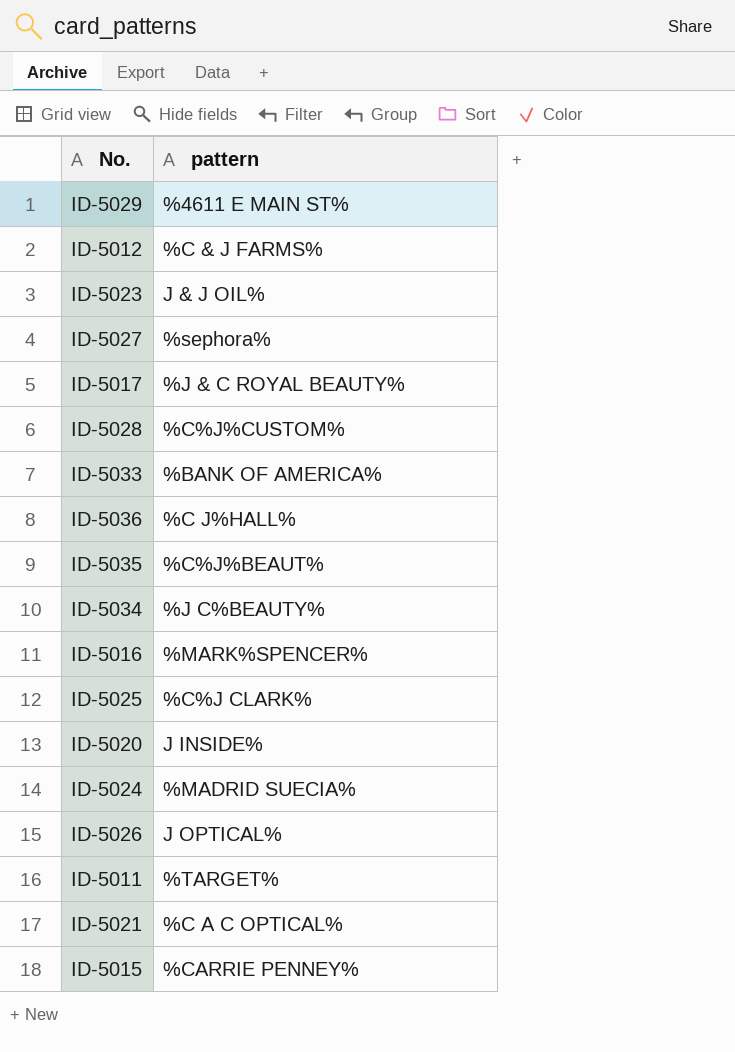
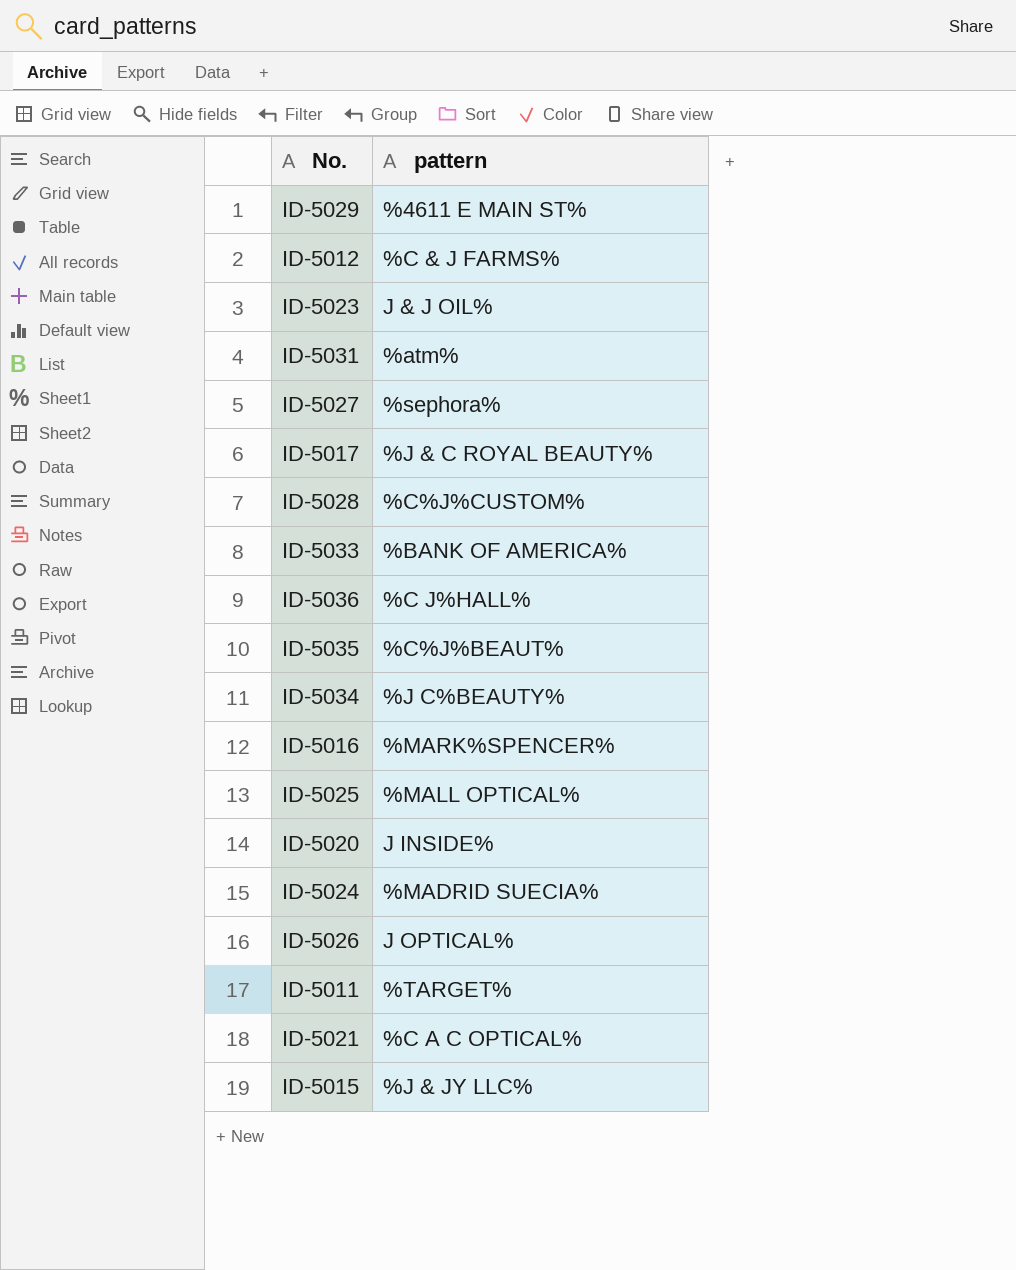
row ID-5031: none -> %atm%
ID-5025 | pattern: %C%J CLARK% -> %MALL OPTICAL%
ID-5015 | pattern: %CARRIE PENNEY% -> %J & JY LLC%

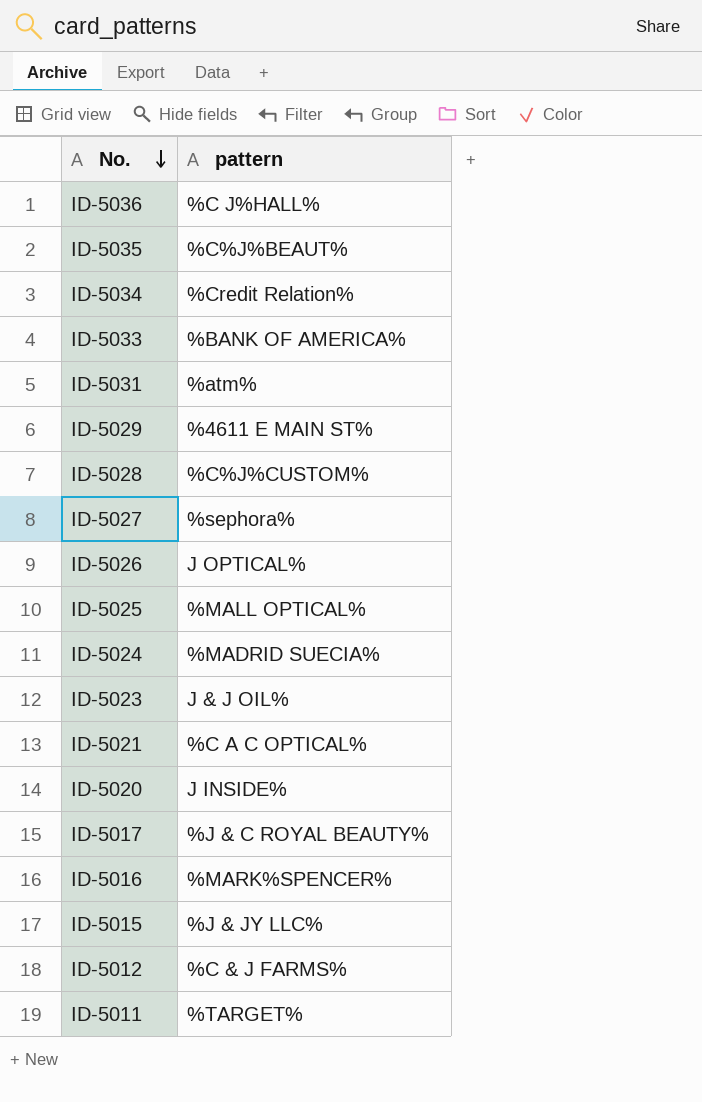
row order: none -> No. descending
ID-5034 | pattern: %J C%BEAUTY% -> %Credit Relation%

